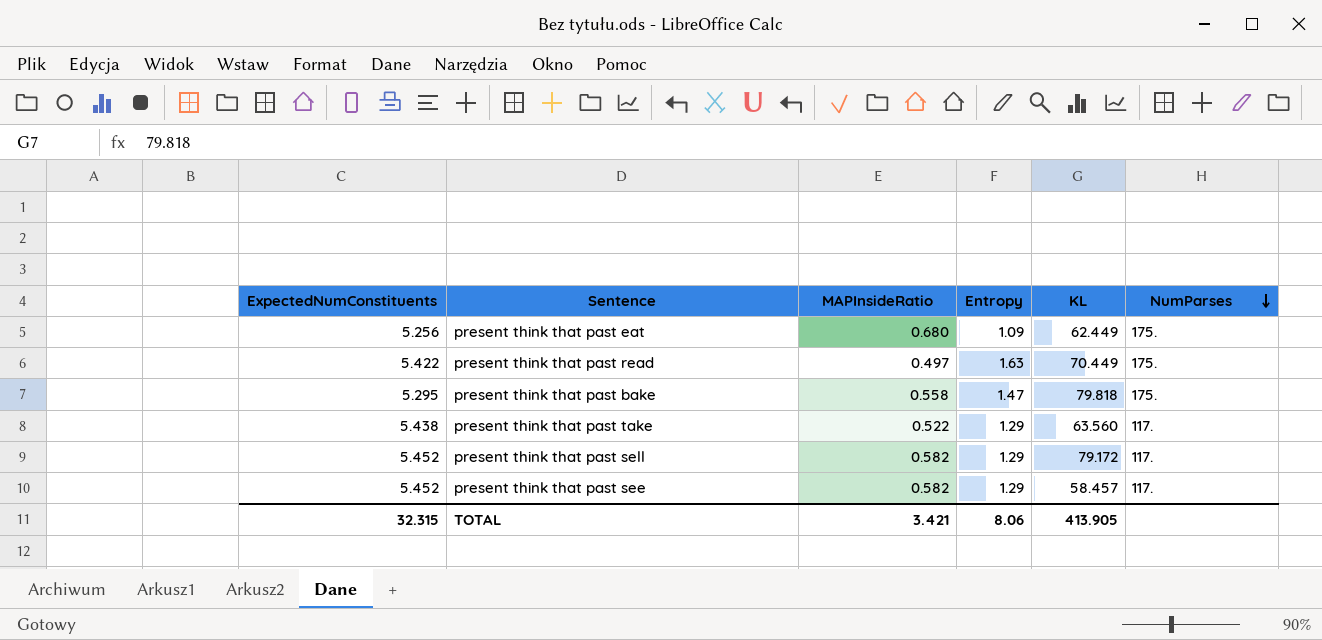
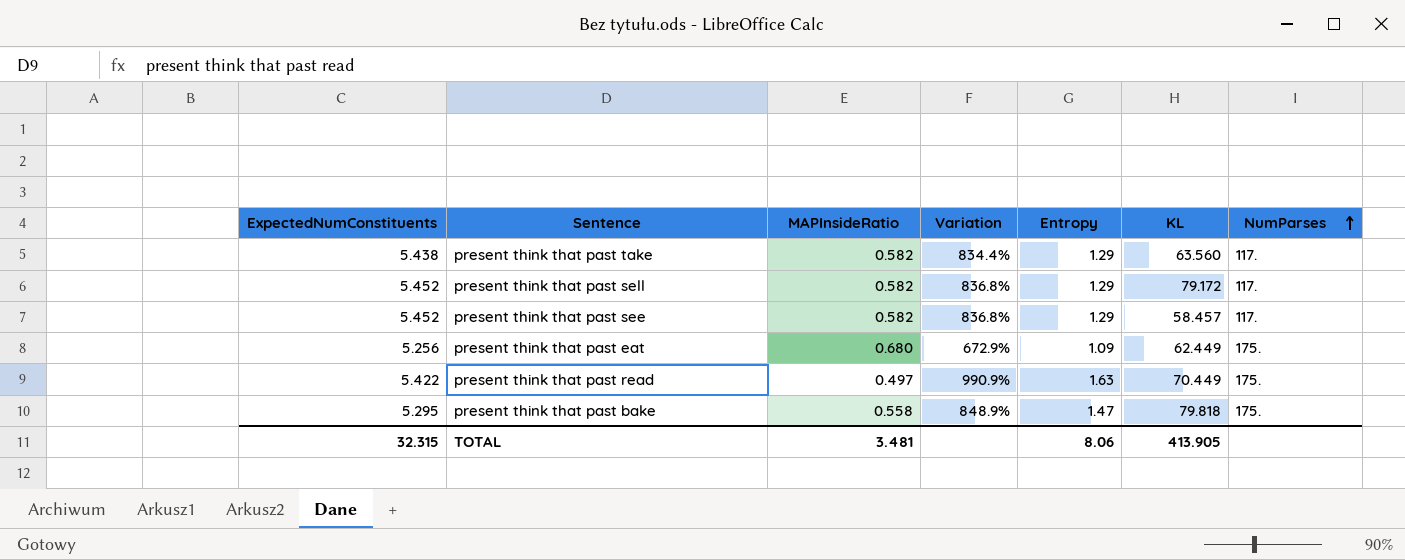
row order: NumParses descending -> NumParses ascending
column Variation | formula: none -> ([ExpectedNumConstituents] - [MAPInsideRatio]) / [MAPInsideRatio]
present think that past take | MAPInsideRatio: 0.522 -> 0.582
TOTAL | MAPInsideRatio: 3.421 -> 3.481

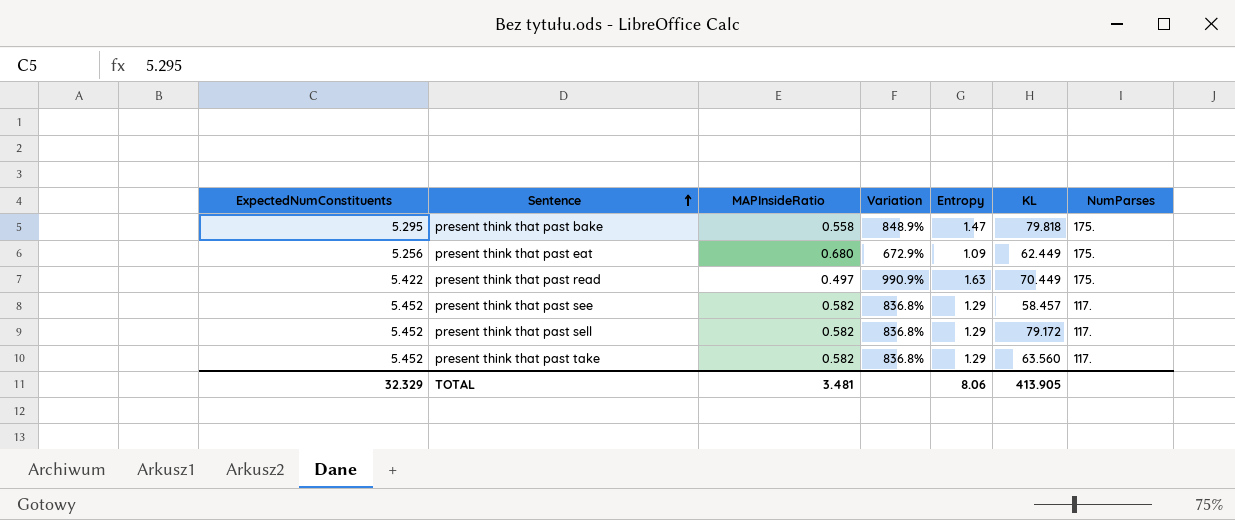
row order: NumParses ascending -> Sentence ascending
present think that past take | ExpectedNumConstituents: 5.438 -> 5.452
present think that past take | Variation: 834.4% -> 836.8%
TOTAL | ExpectedNumConstituents: 32.315 -> 32.329

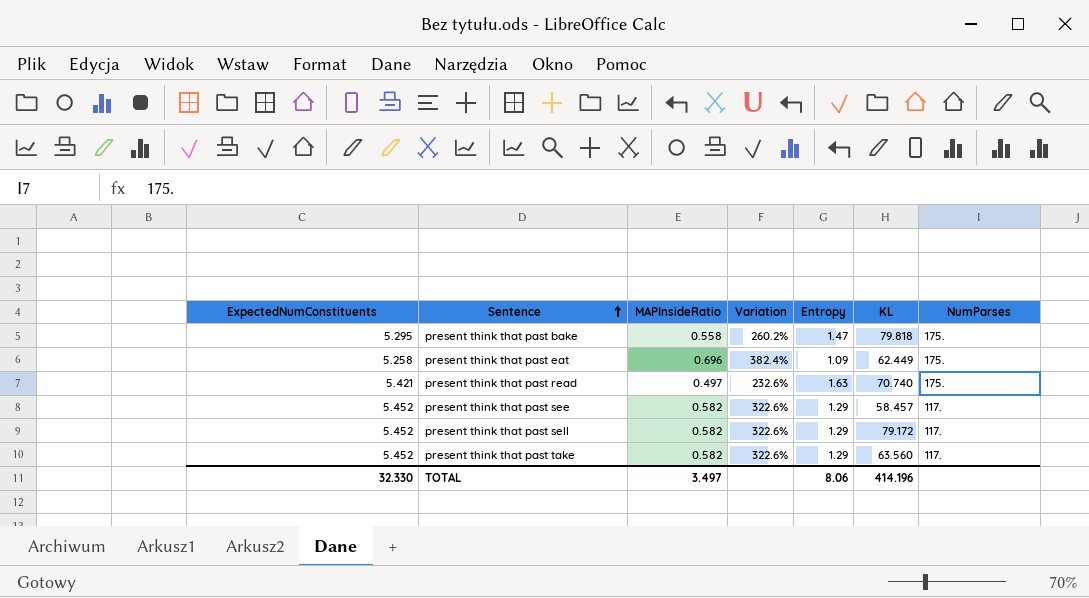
column Variation | formula: ([ExpectedNumConstituents] - [MAPInsideRatio]) / [MAPInsideRatio] -> ([ExpectedNumConstituents] - [Entropy]) / [Entropy]
present think that past eat | ExpectedNumConstituents: 5.256 -> 5.258
present think that past eat | MAPInsideRatio: 0.680 -> 0.696
present think that past read | ExpectedNumConstituents: 5.422 -> 5.421
present think that past read | KL: 70.449 -> 70.740
TOTAL | ExpectedNumConstituents: 32.329 -> 32.330
TOTAL | MAPInsideRatio: 3.481 -> 3.497
TOTAL | KL: 413.905 -> 414.196

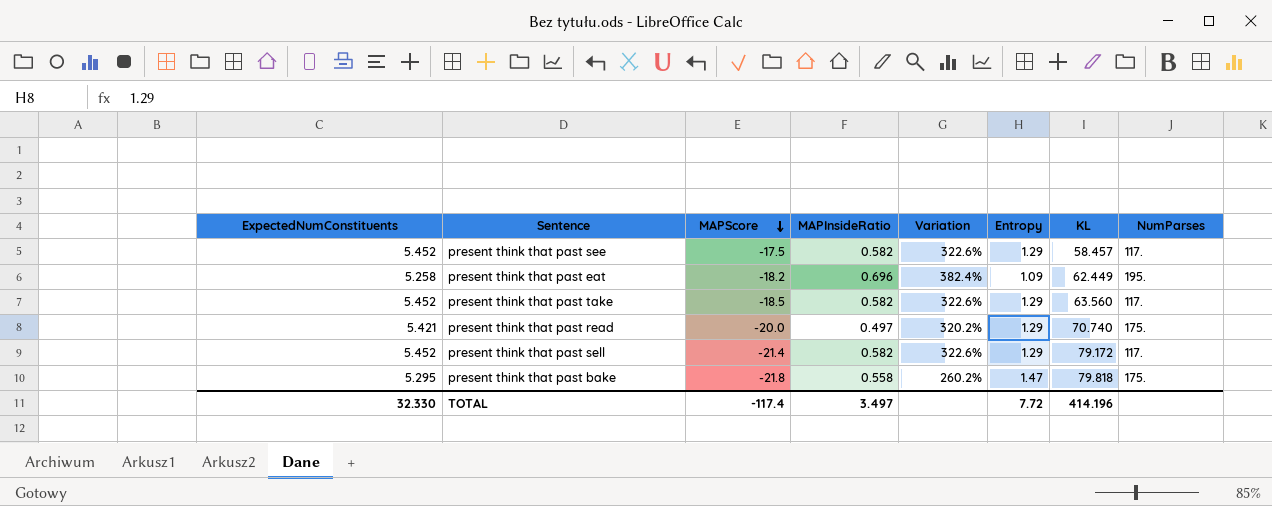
row order: Sentence ascending -> MAPScore descending
column MAPScore | position: none -> 3
present think that past eat | NumParses: 175. -> 195.
present think that past read | Variation: 232.6% -> 320.2%
present think that past read | Entropy: 1.63 -> 1.29
TOTAL | Entropy: 8.06 -> 7.72

